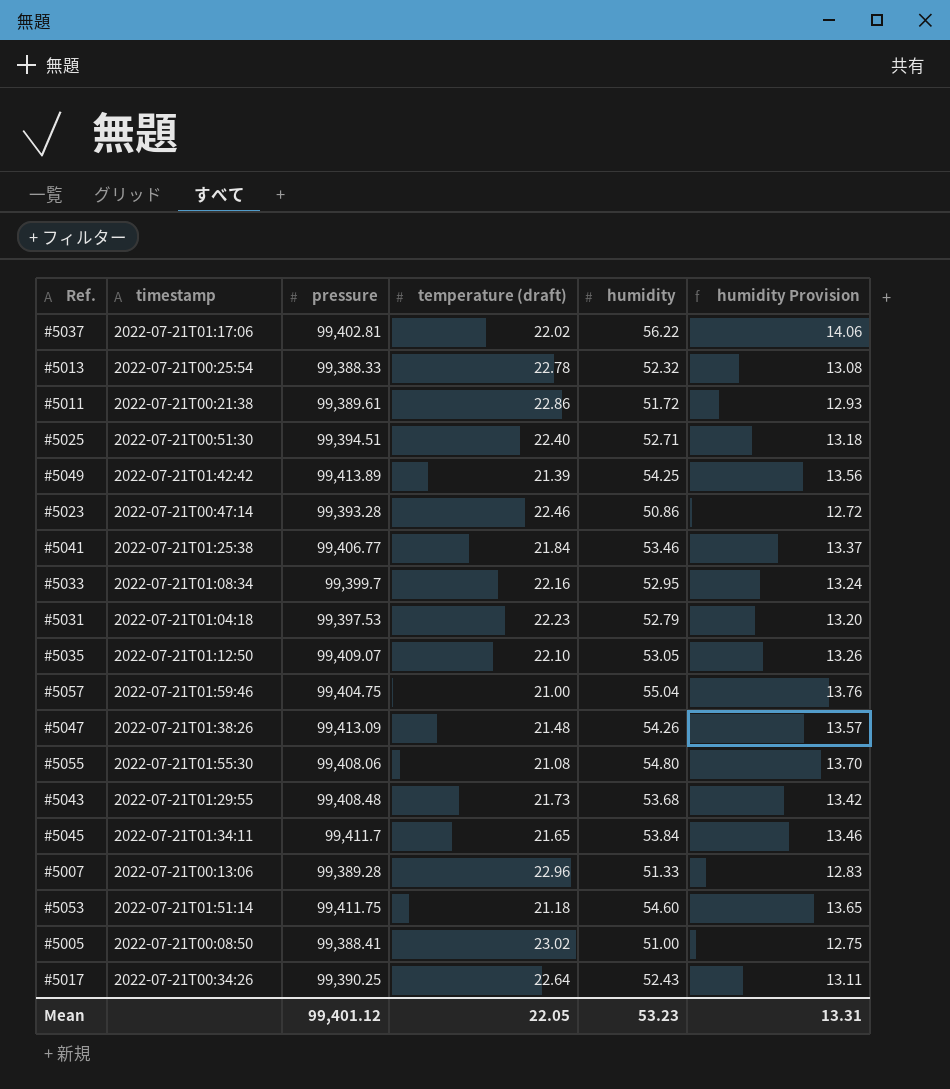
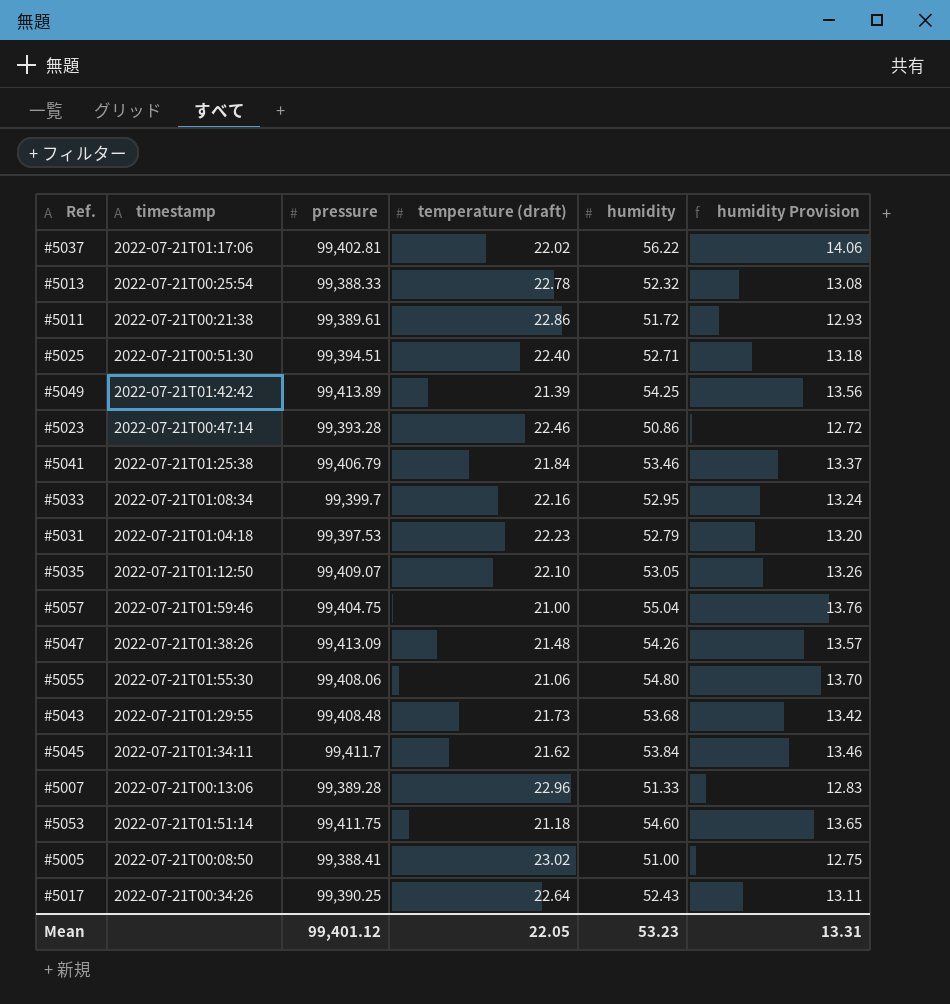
#5041 | pressure: 99,406.77 -> 99,406.79
#5055 | temperature (draft): 21.08 -> 21.06
#5045 | temperature (draft): 21.65 -> 21.62

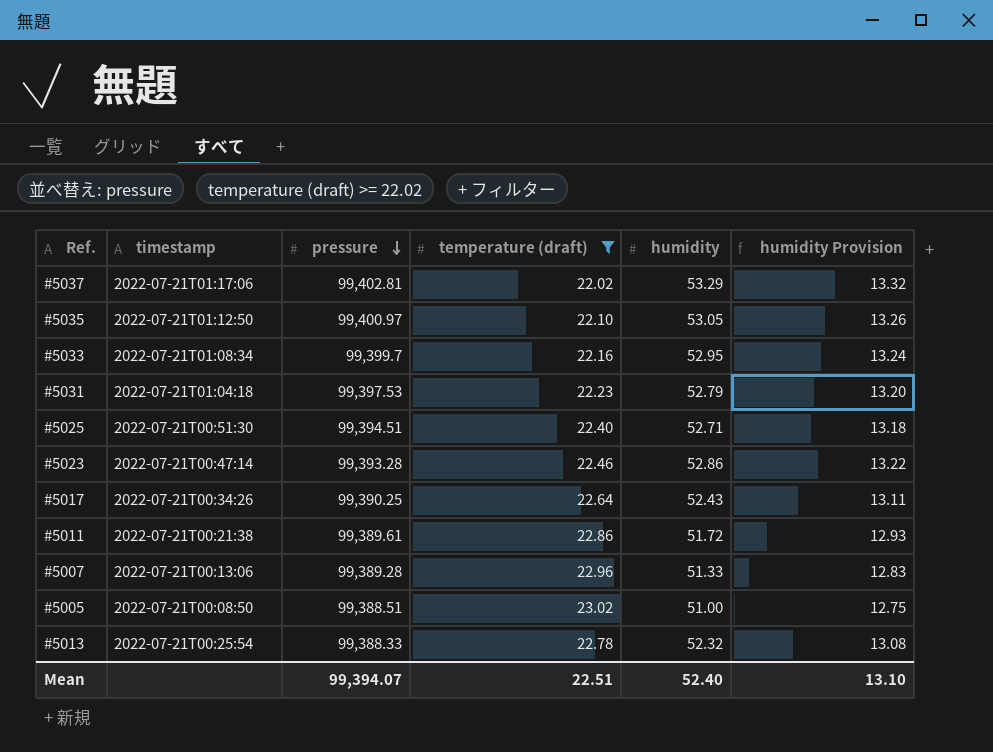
filter: none -> temperature (draft) >= 22.02
row order: none -> pressure descending
#5037 | humidity: 56.22 -> 53.29
#5037 | humidity Provision: 14.06 -> 13.32
#5035 | pressure: 99,409.07 -> 99,400.97
#5023 | humidity: 50.86 -> 52.86
#5023 | humidity Provision: 12.72 -> 13.22
#5005 | pressure: 99,388.41 -> 99,388.51
Mean | pressure: 99,401.12 -> 99,394.07
Mean | temperature (draft): 22.05 -> 22.51
Mean | humidity: 53.23 -> 52.40
Mean | humidity Provision: 13.31 -> 13.10

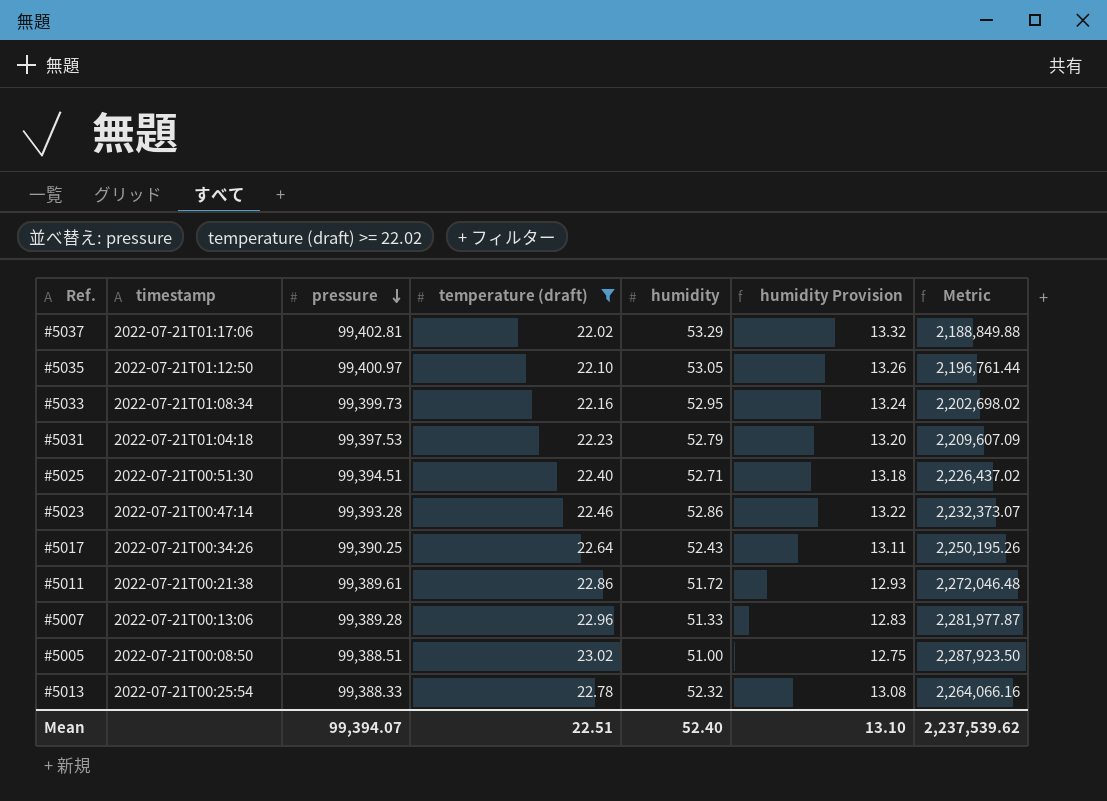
column Metric | formula: none -> [pressure] * [temperature (draft)]
#5033 | pressure: 99,399.7 -> 99,399.73

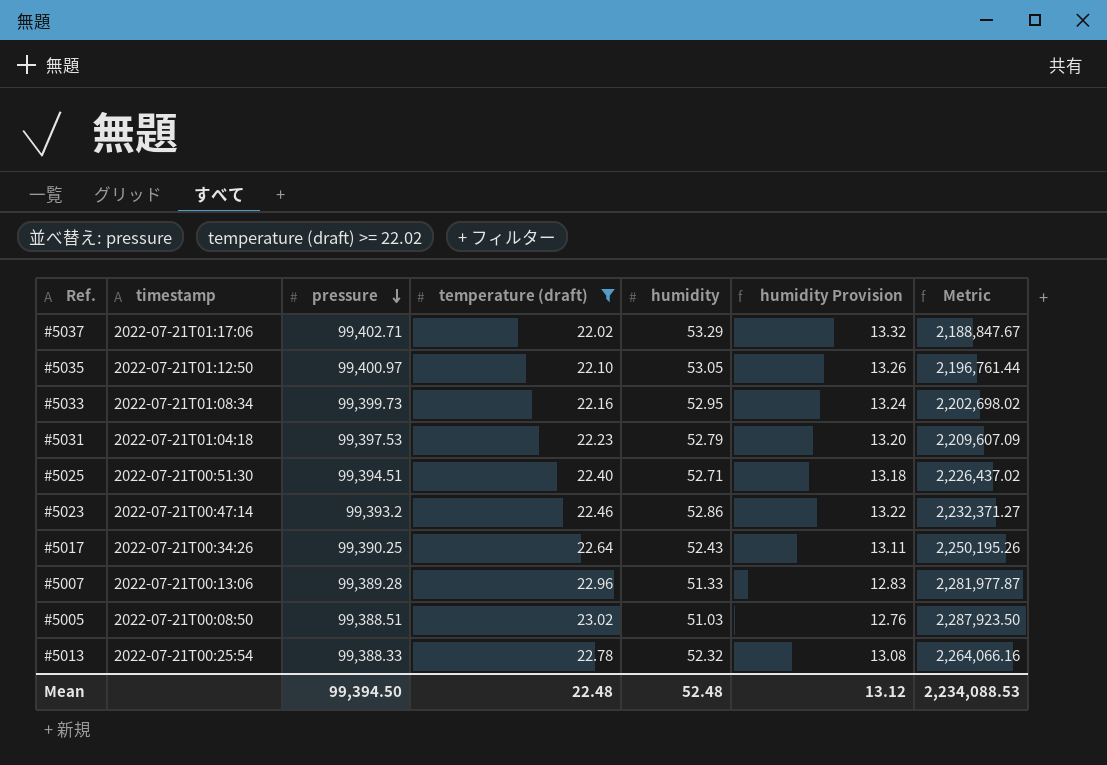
row #5011: 2022-07-21T00:21:38 | 99,389.61 | 22.86 | 51.72 | 12.93 | 2,272,046.48 -> none
#5037 | pressure: 99,402.81 -> 99,402.71
#5037 | Metric: 2,188,849.88 -> 2,188,847.67
#5023 | pressure: 99,393.28 -> 99,393.2
#5023 | Metric: 2,232,373.07 -> 2,232,371.27
#5005 | humidity: 51.00 -> 51.03
#5005 | humidity Provision: 12.75 -> 12.76
Mean | pressure: 99,394.07 -> 99,394.50
Mean | temperature (draft): 22.51 -> 22.48
Mean | humidity: 52.40 -> 52.48
Mean | humidity Provision: 13.10 -> 13.12
Mean | Metric: 2,237,539.62 -> 2,234,088.53

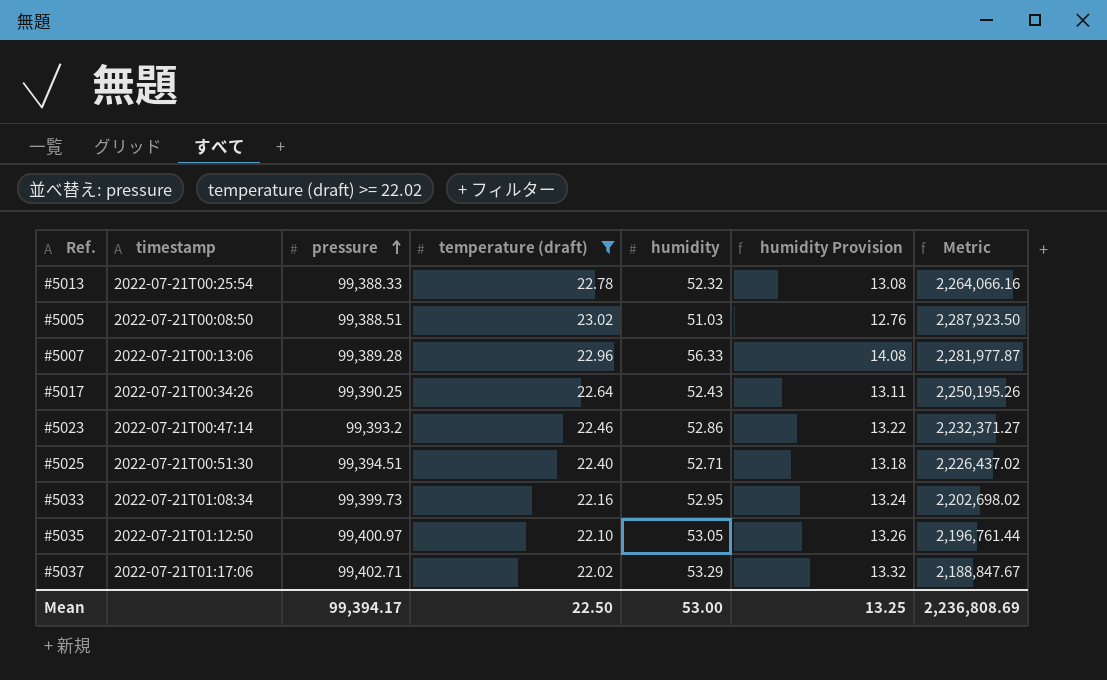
row order: pressure descending -> pressure ascending
row #5031: 2022-07-21T01:04:18 | 99,397.53 | 22.23 | 52.79 | 13.20 | 2,209,607.09 -> none
#5007 | humidity: 51.33 -> 56.33
#5007 | humidity Provision: 12.83 -> 14.08
Mean | pressure: 99,394.50 -> 99,394.17
Mean | temperature (draft): 22.48 -> 22.50
Mean | humidity: 52.48 -> 53.00
Mean | humidity Provision: 13.12 -> 13.25
Mean | Metric: 2,234,088.53 -> 2,236,808.69

